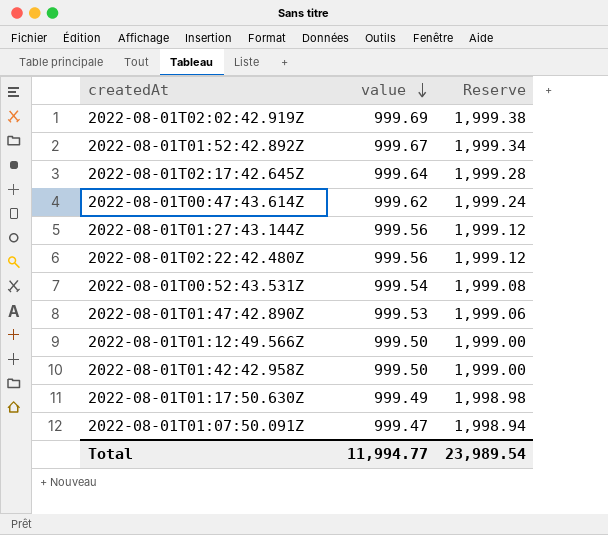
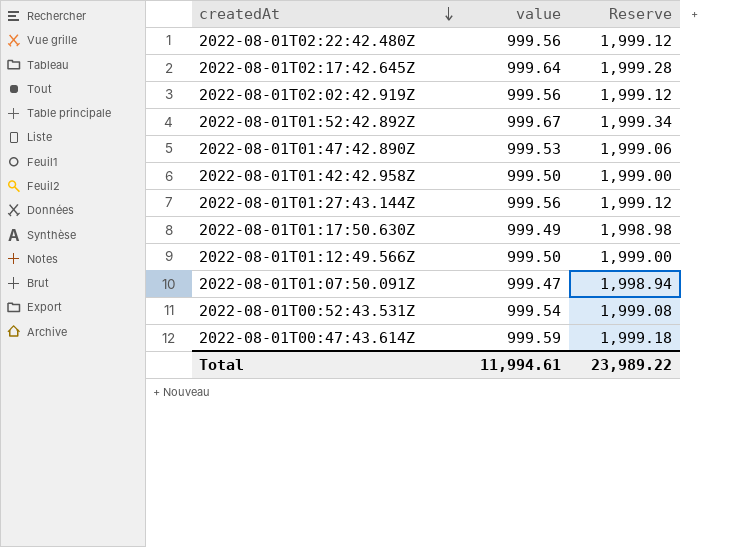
row order: value descending -> createdAt descending
2022-08-01T02:02:42.919Z | value: 999.69 -> 999.56
2022-08-01T02:02:42.919Z | Reserve: 1,999.38 -> 1,999.12
2022-08-01T00:47:43.614Z | value: 999.62 -> 999.59
2022-08-01T00:47:43.614Z | Reserve: 1,999.24 -> 1,999.18
Total | value: 11,994.77 -> 11,994.61
Total | Reserve: 23,989.54 -> 23,989.22

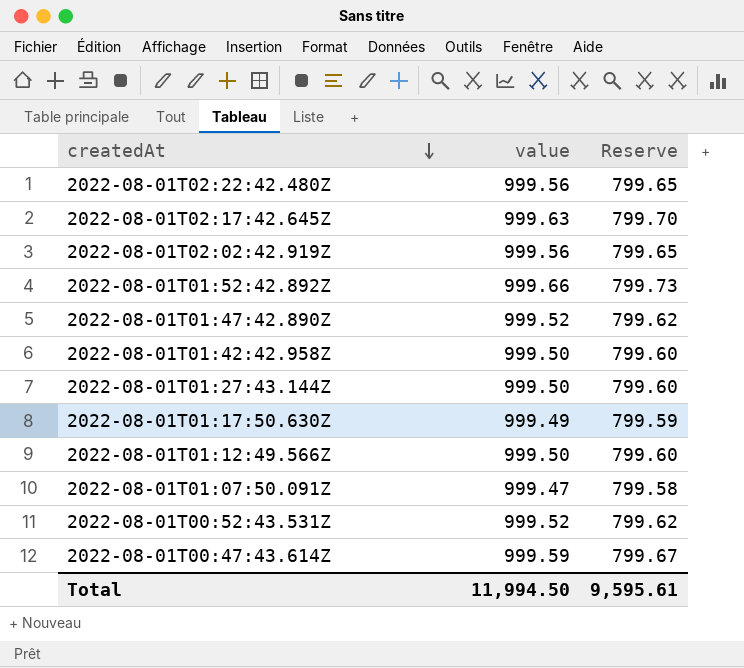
column Reserve | formula: [value] * 2 -> [value] * 0.8
2022-08-01T02:17:42.645Z | value: 999.64 -> 999.63
2022-08-01T01:52:42.892Z | value: 999.67 -> 999.66
2022-08-01T01:47:42.890Z | value: 999.53 -> 999.52
2022-08-01T01:27:43.144Z | value: 999.56 -> 999.50
2022-08-01T00:52:43.531Z | value: 999.54 -> 999.52
Total | value: 11,994.61 -> 11,994.50
Total | Reserve: 23,989.22 -> 9,595.61

